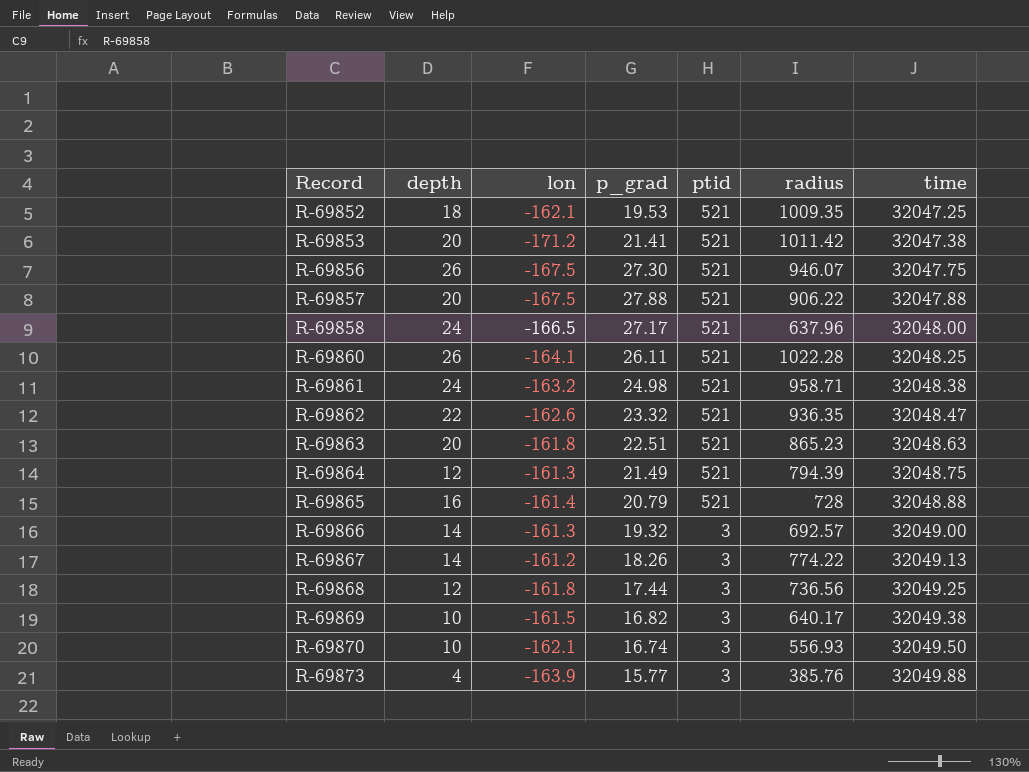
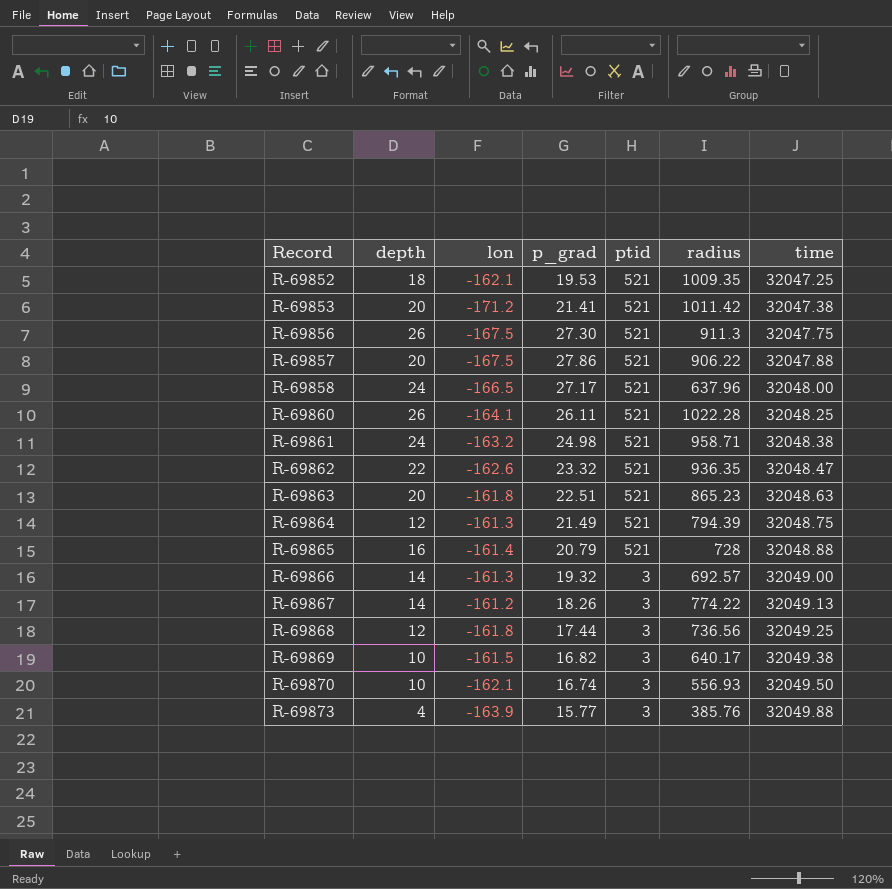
R-69856 | radius: 946.07 -> 911.3
R-69857 | p_grad: 27.88 -> 27.86

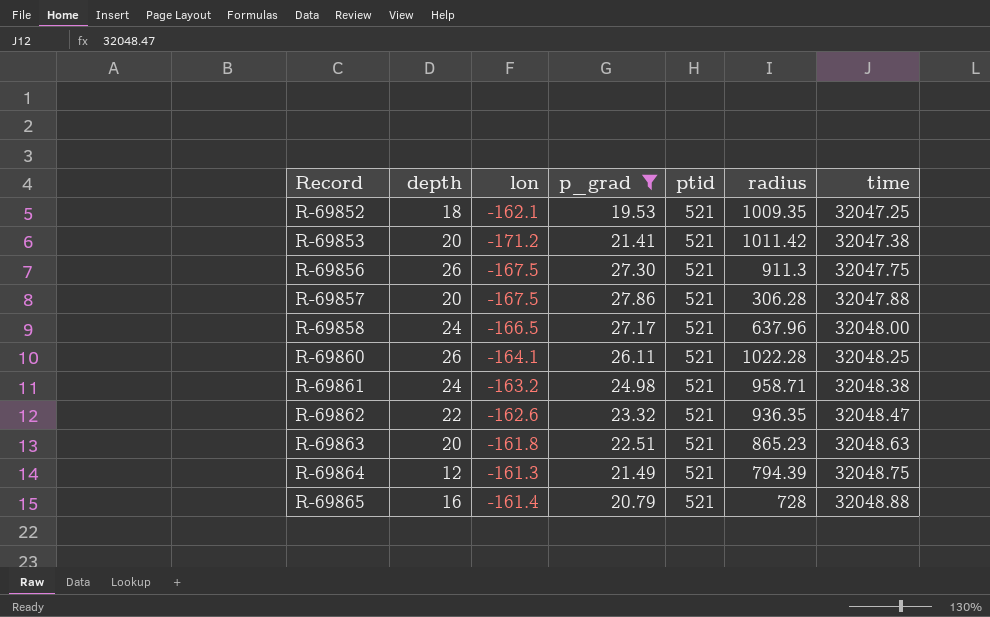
filter: none -> p_grad >= 19.53
R-69857 | radius: 906.22 -> 306.28

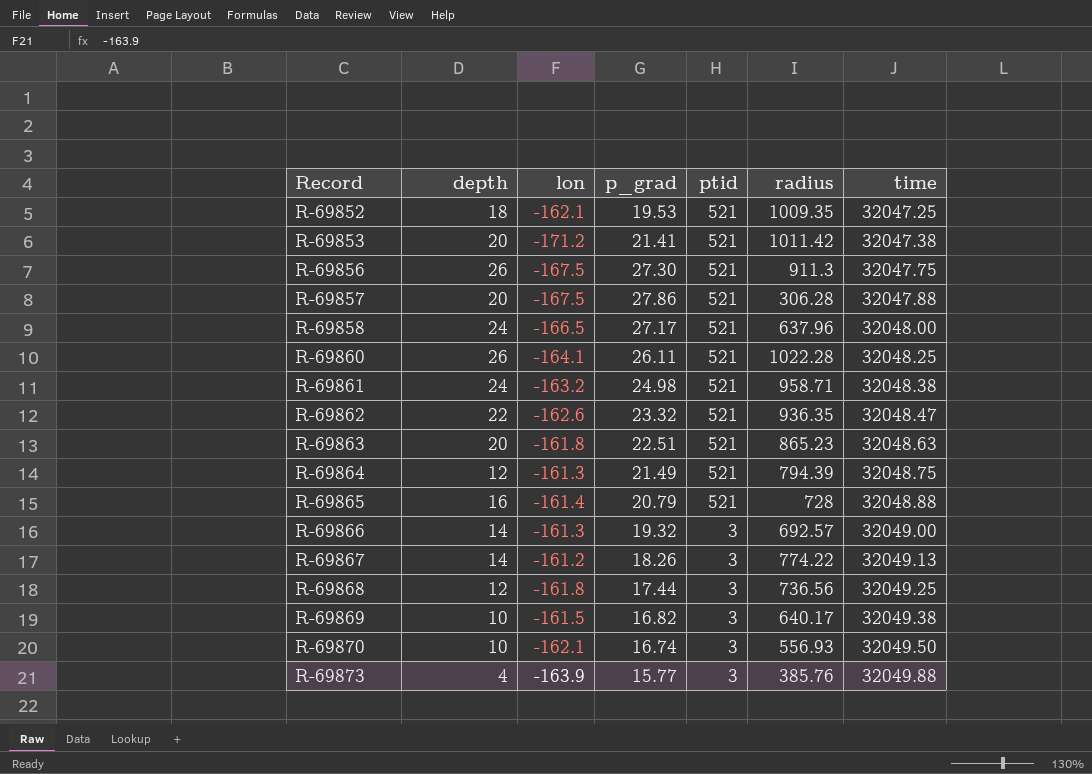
filter: p_grad >= 19.53 -> none

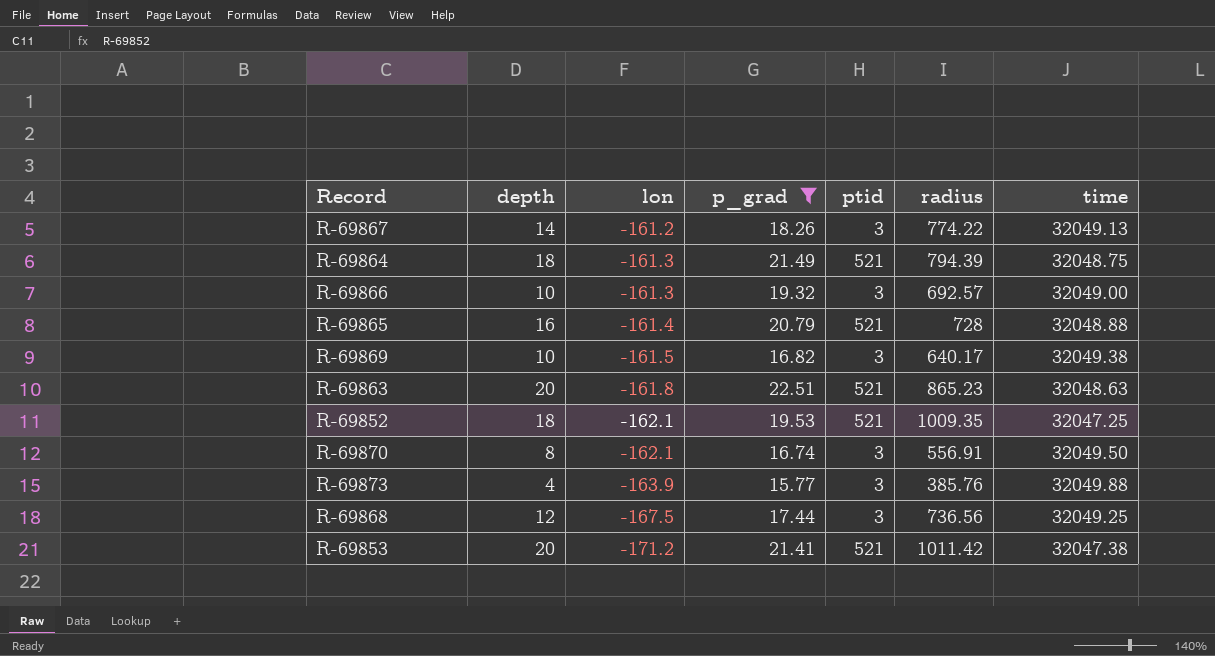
filter: none -> p_grad <= 22.51
row order: Record ascending -> lon descending
R-69864 | depth: 12 -> 18
R-69866 | depth: 14 -> 10
R-69870 | depth: 10 -> 8
R-69870 | radius: 556.93 -> 556.91
R-69868 | lon: -161.8 -> -167.5

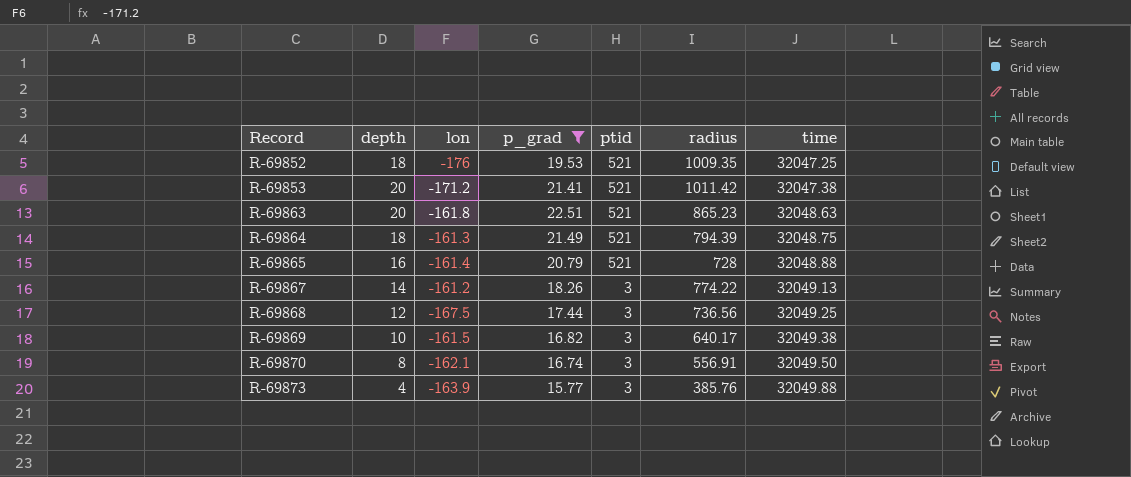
row order: lon descending -> Record ascending
row R-69866: 10 | -161.3 | 19.32 | 3 | 692.57 | 32049.00 -> none
R-69852 | lon: -162.1 -> -176

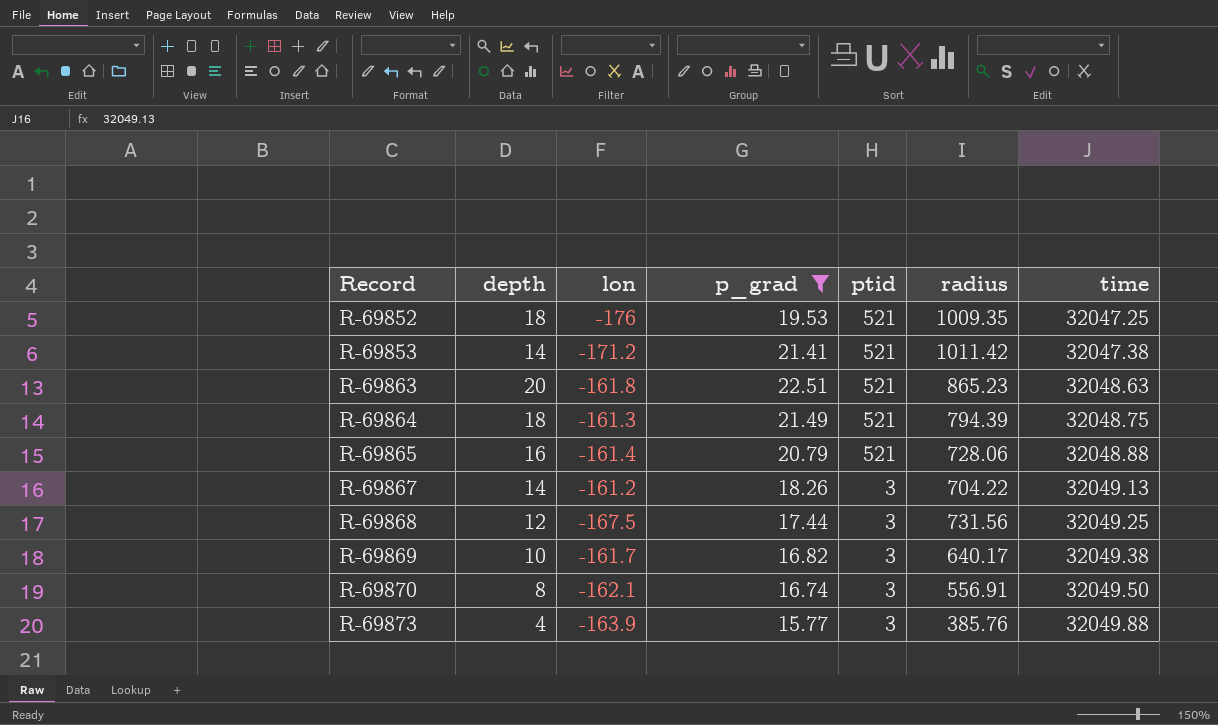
R-69853 | depth: 20 -> 14
R-69865 | radius: 728 -> 728.06
R-69867 | radius: 774.22 -> 704.22
R-69868 | radius: 736.56 -> 731.56
R-69869 | lon: -161.5 -> -161.7

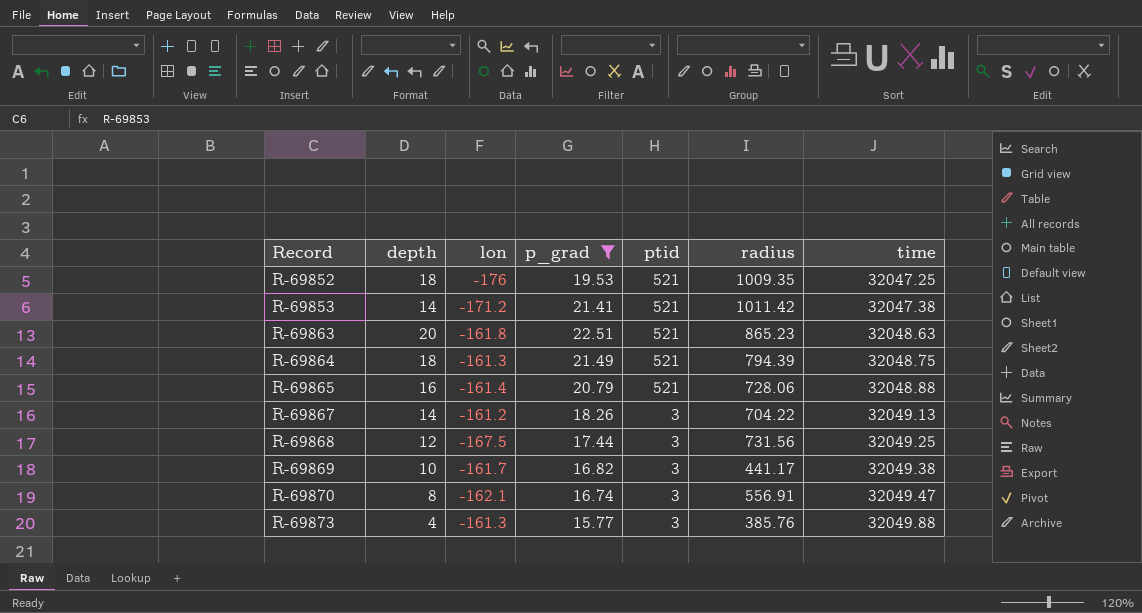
R-69869 | radius: 640.17 -> 441.17
R-69870 | time: 32049.50 -> 32049.47
R-69873 | lon: -163.9 -> -161.3

